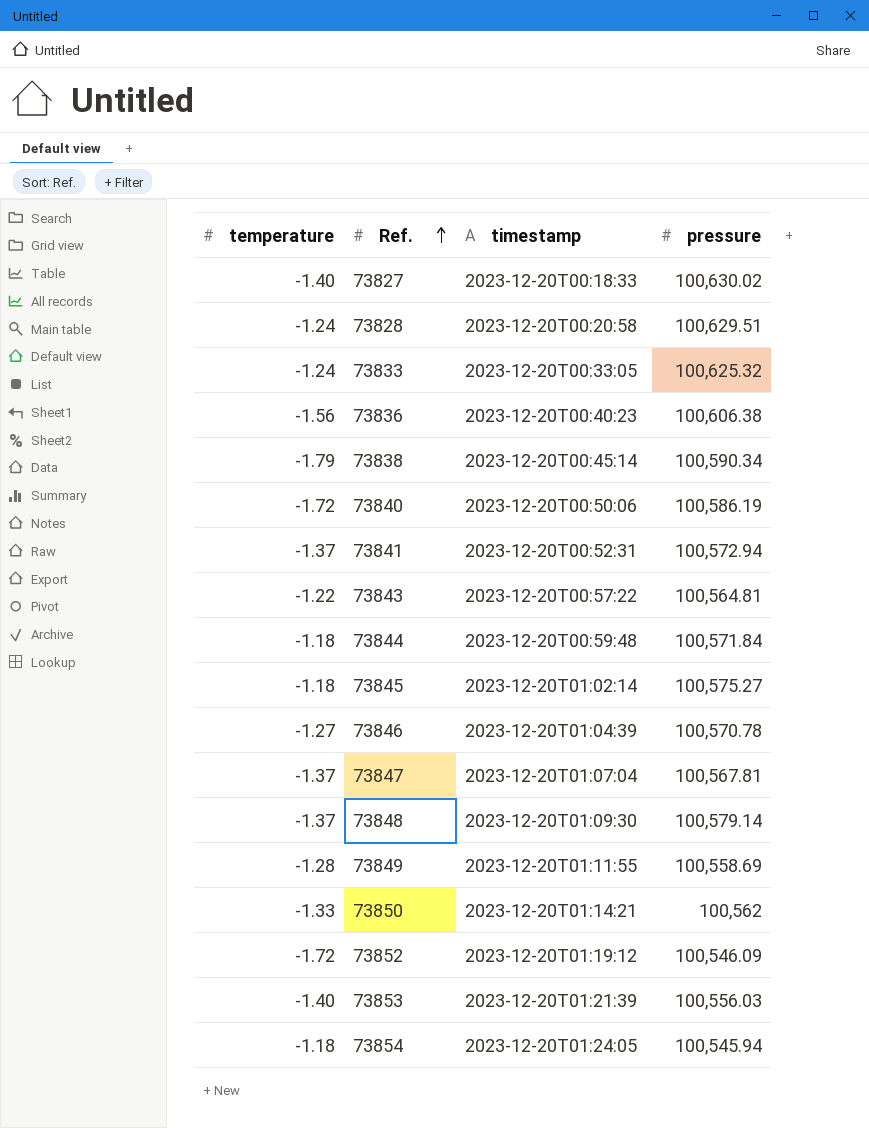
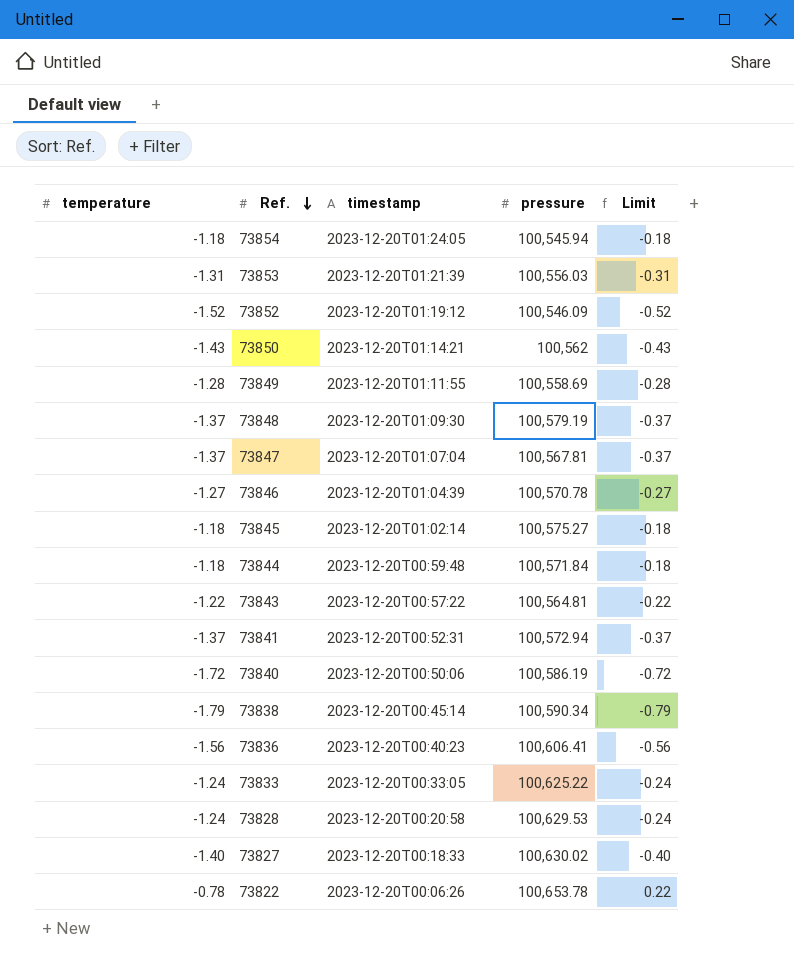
row order: Ref. ascending -> Ref. descending
column Limit | formula: none -> [temperature] + 1
73853 | temperature: -1.40 -> -1.31
73852 | temperature: -1.72 -> -1.52
73850 | temperature: -1.33 -> -1.43
73848 | pressure: 100,579.14 -> 100,579.19
73836 | pressure: 100,606.38 -> 100,606.41
73833 | pressure: 100,625.32 -> 100,625.22
73828 | pressure: 100,629.51 -> 100,629.53
row 73822: none -> -0.78 | 2023-12-20T00:06:26 | 100,653.78 | 0.22

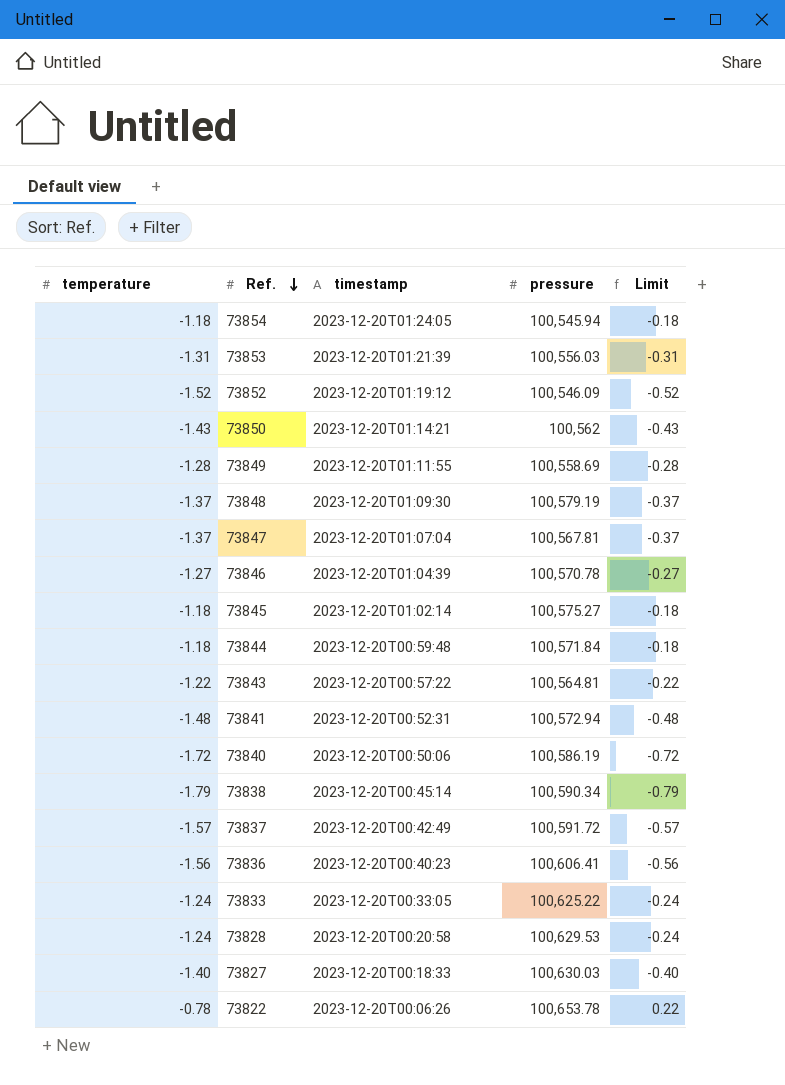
73841 | temperature: -1.37 -> -1.48
73841 | Limit: -0.37 -> -0.48
row 73837: none -> -1.57 | 2023-12-20T00:42:49 | 100,591.72 | -0.57
73827 | pressure: 100,630.02 -> 100,630.03

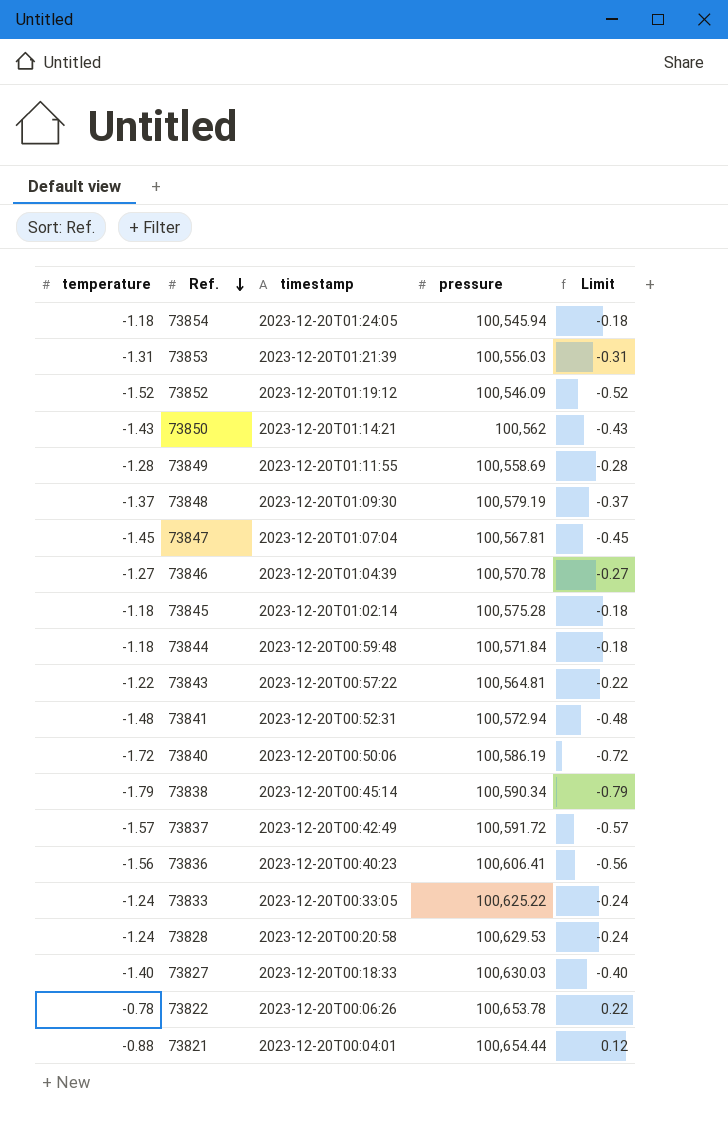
73847 | temperature: -1.37 -> -1.45
73847 | Limit: -0.37 -> -0.45
73845 | pressure: 100,575.27 -> 100,575.28
row 73821: none -> -0.88 | 2023-12-20T00:04:01 | 100,654.44 | 0.12

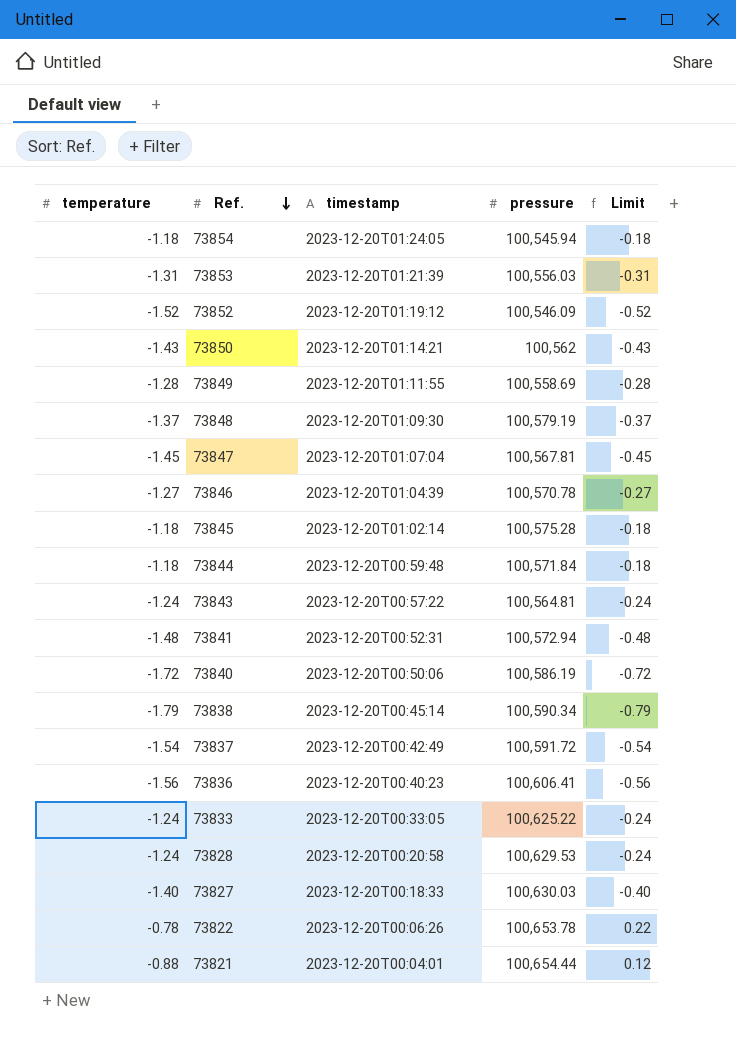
73843 | temperature: -1.22 -> -1.24
73843 | Limit: -0.22 -> -0.24
73837 | temperature: -1.57 -> -1.54
73837 | Limit: -0.57 -> -0.54

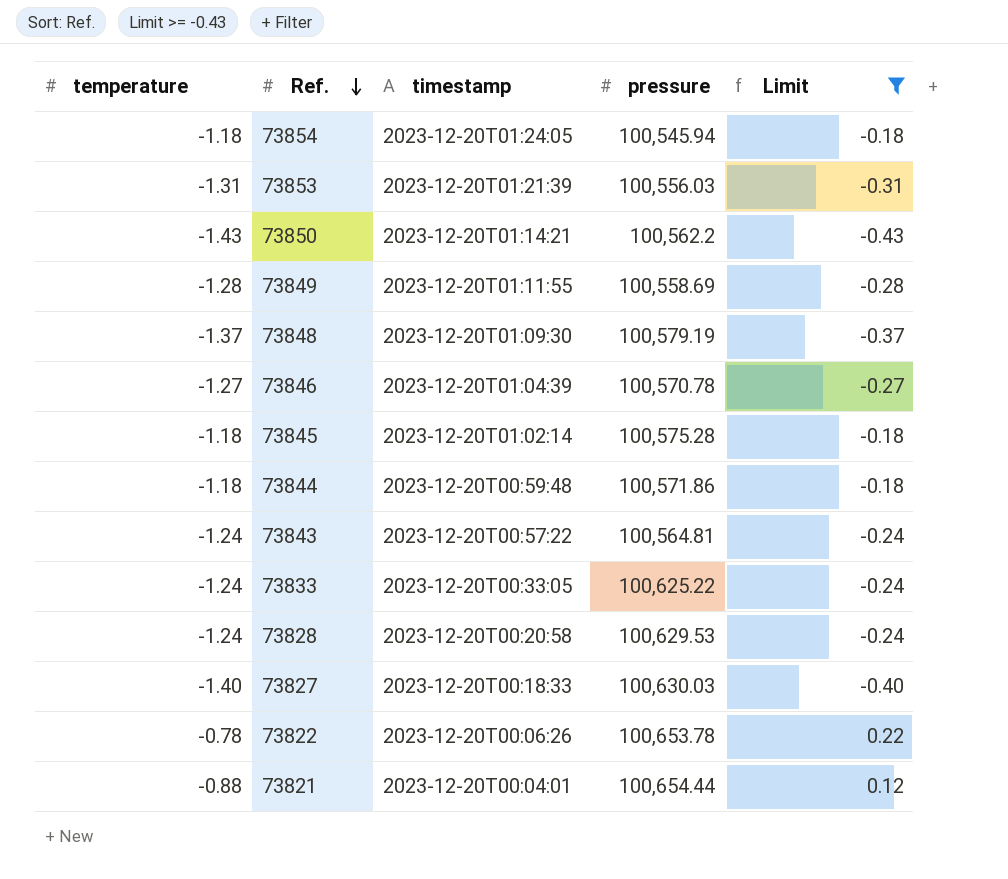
filter: none -> Limit >= -0.43
73850 | pressure: 100,562 -> 100,562.2
73844 | pressure: 100,571.84 -> 100,571.86

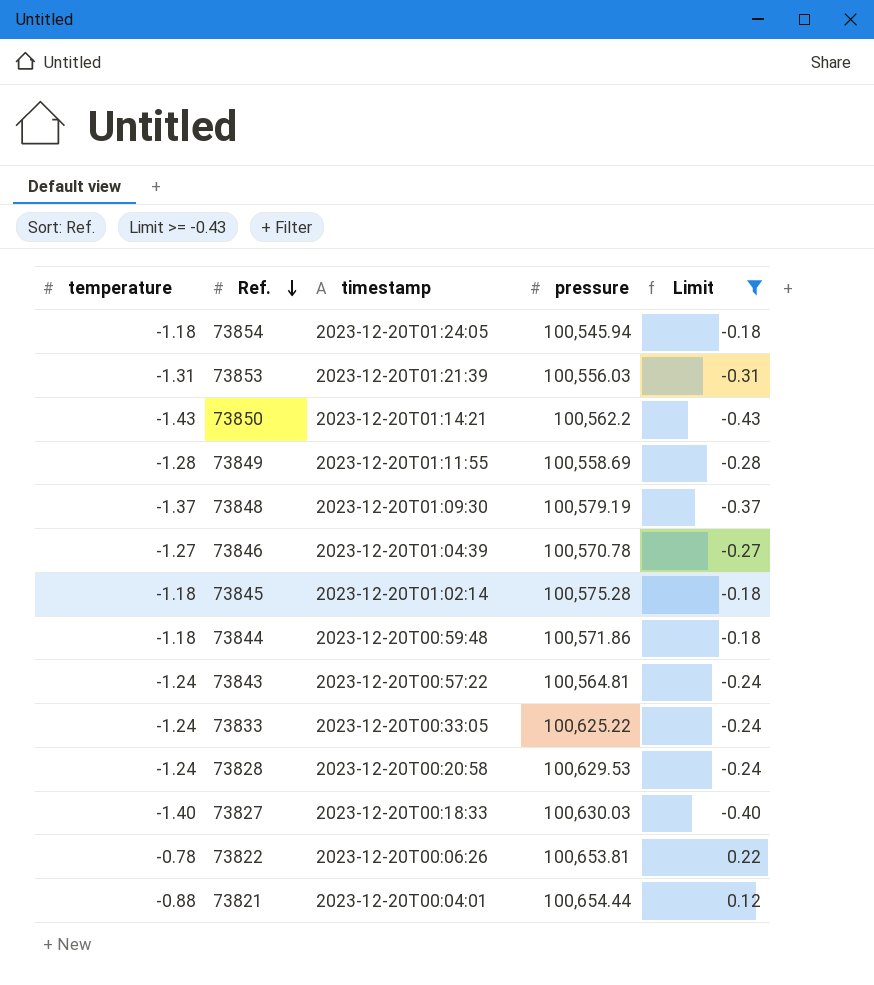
73822 | pressure: 100,653.78 -> 100,653.81

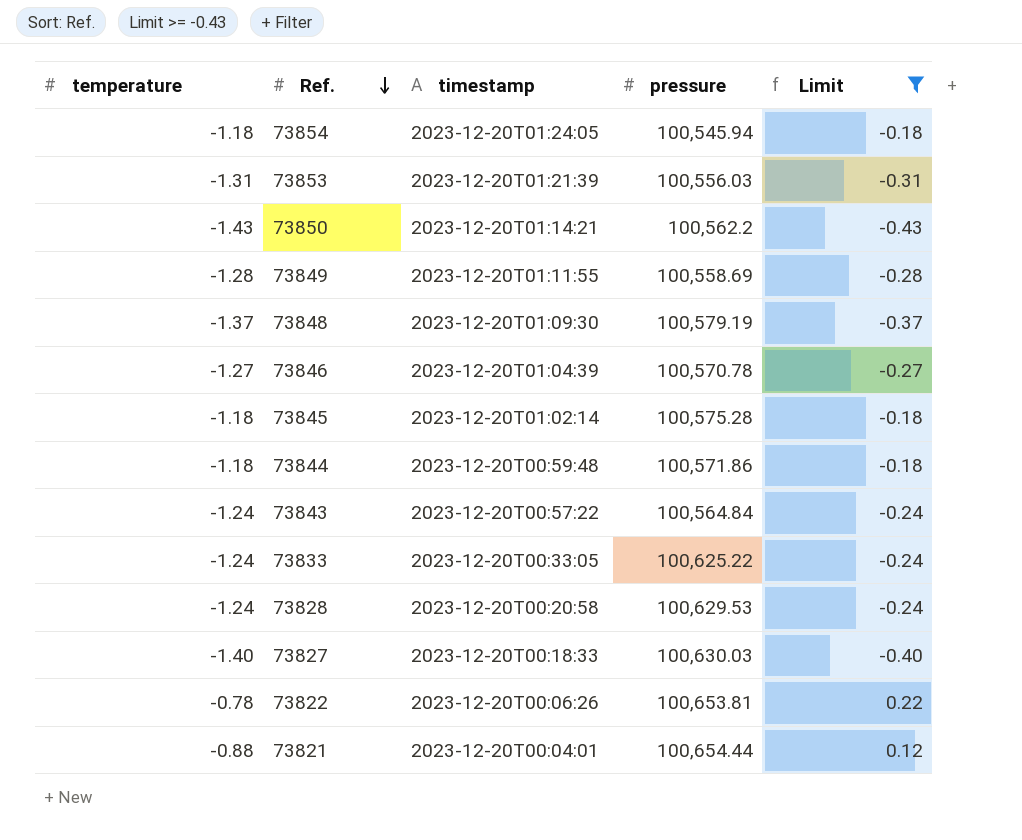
73843 | pressure: 100,564.81 -> 100,564.84

